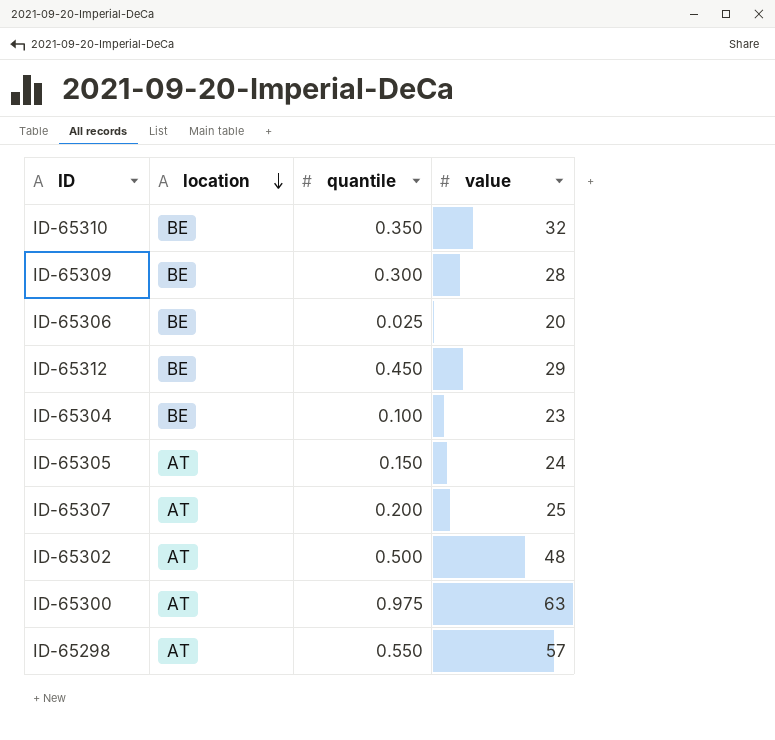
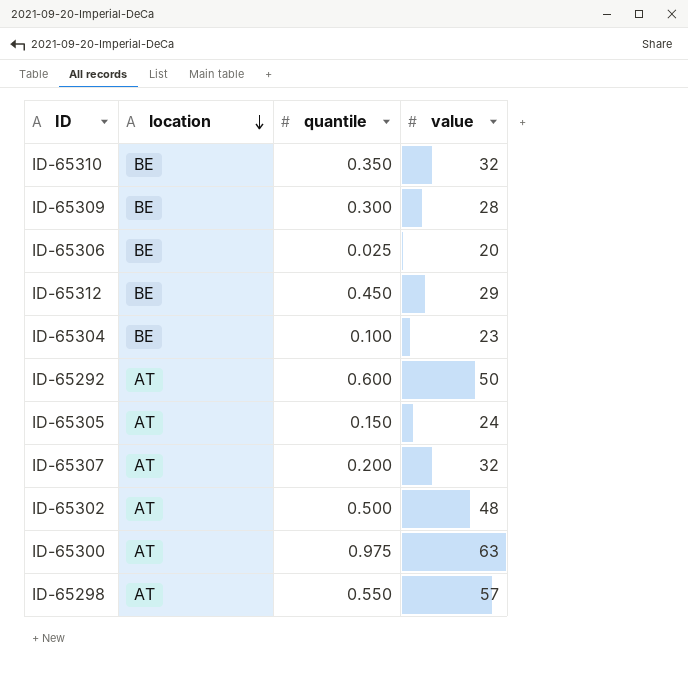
row ID-65292: none -> AT | 0.600 | 50
ID-65307 | value: 25 -> 32

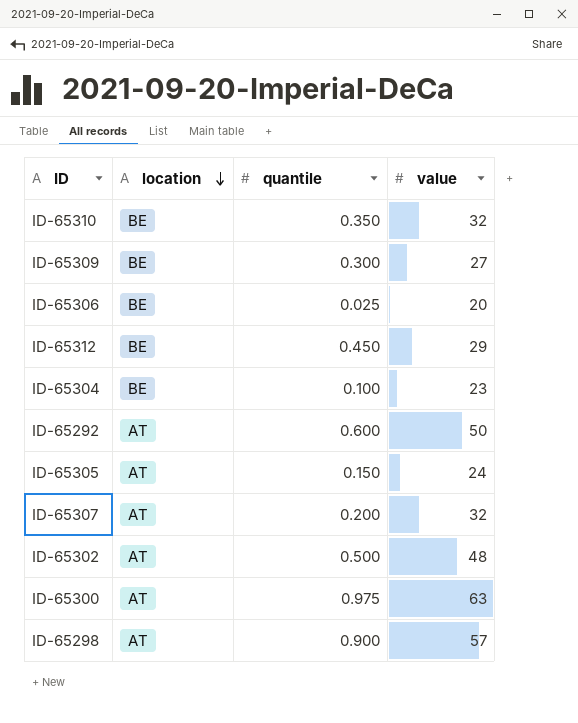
ID-65309 | value: 28 -> 27
ID-65298 | quantile: 0.550 -> 0.900

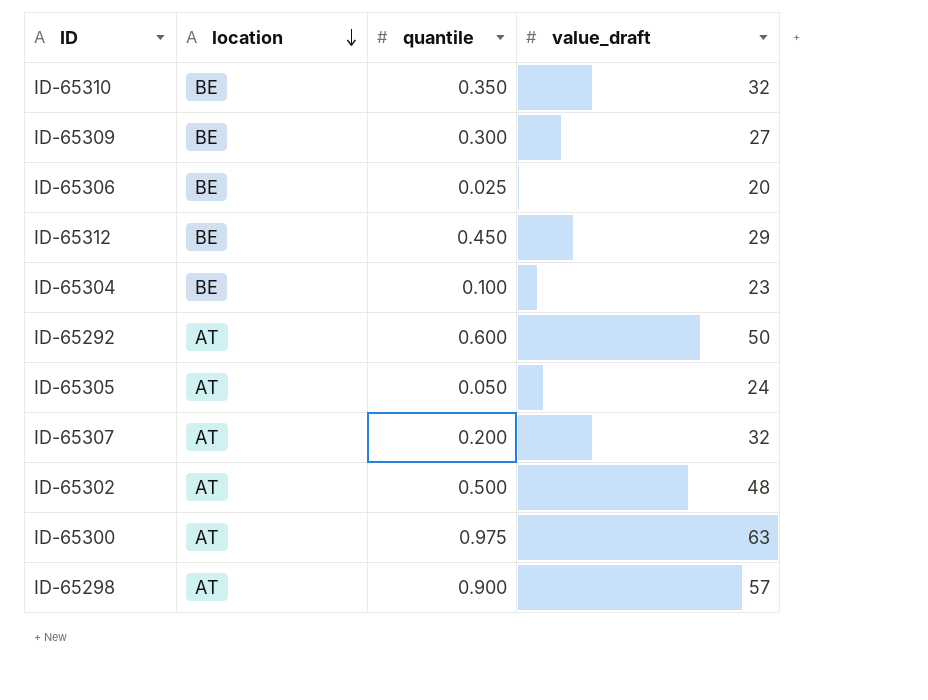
column name: value -> value_draft
ID-65305 | quantile: 0.150 -> 0.050

